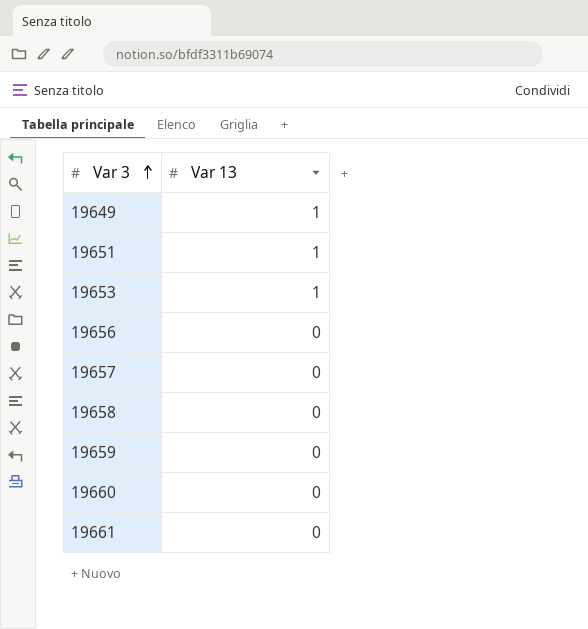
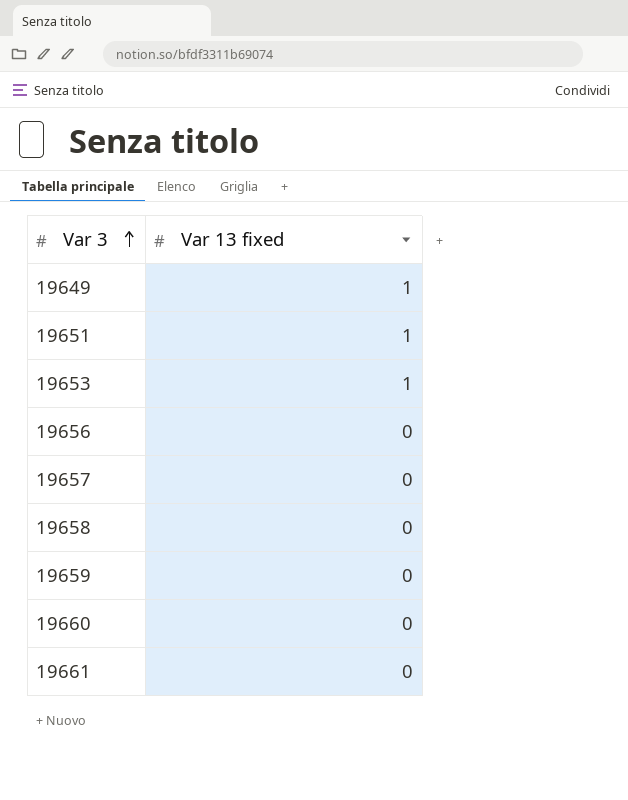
column name: Var 13 -> Var 13 fixed

